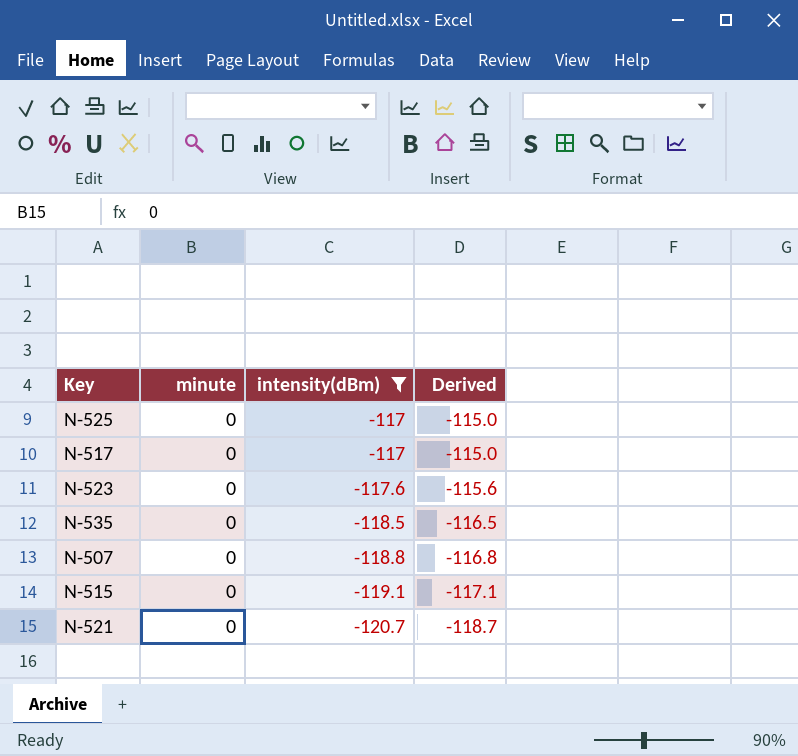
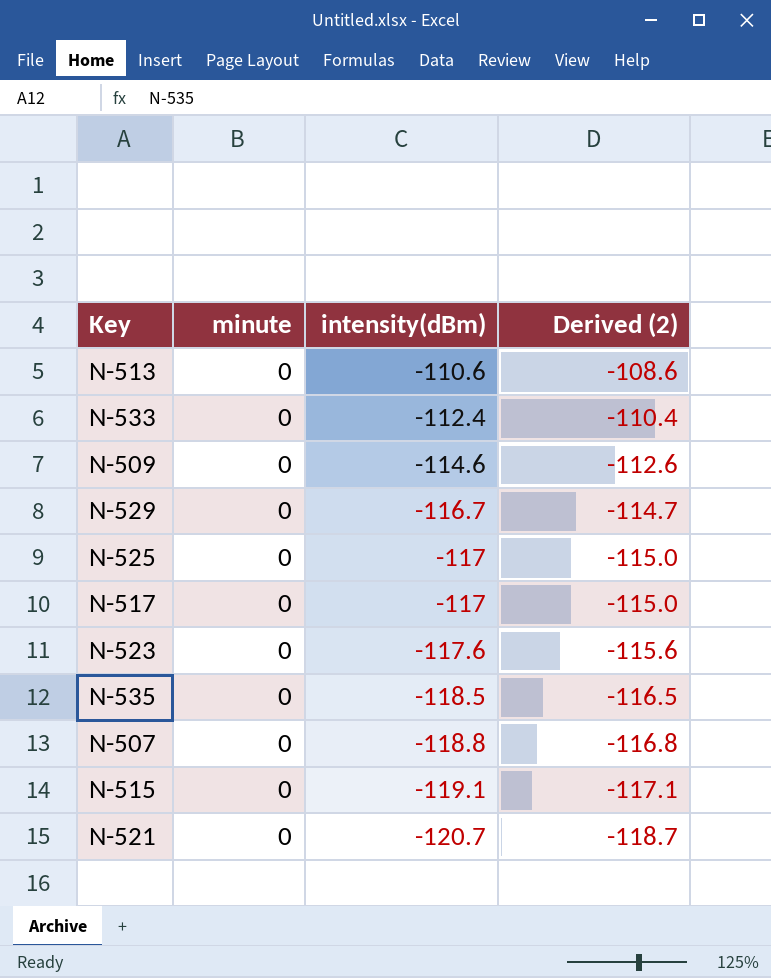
filter: intensity(dBm) <= -117 -> none
column name: Derived -> Derived (2)

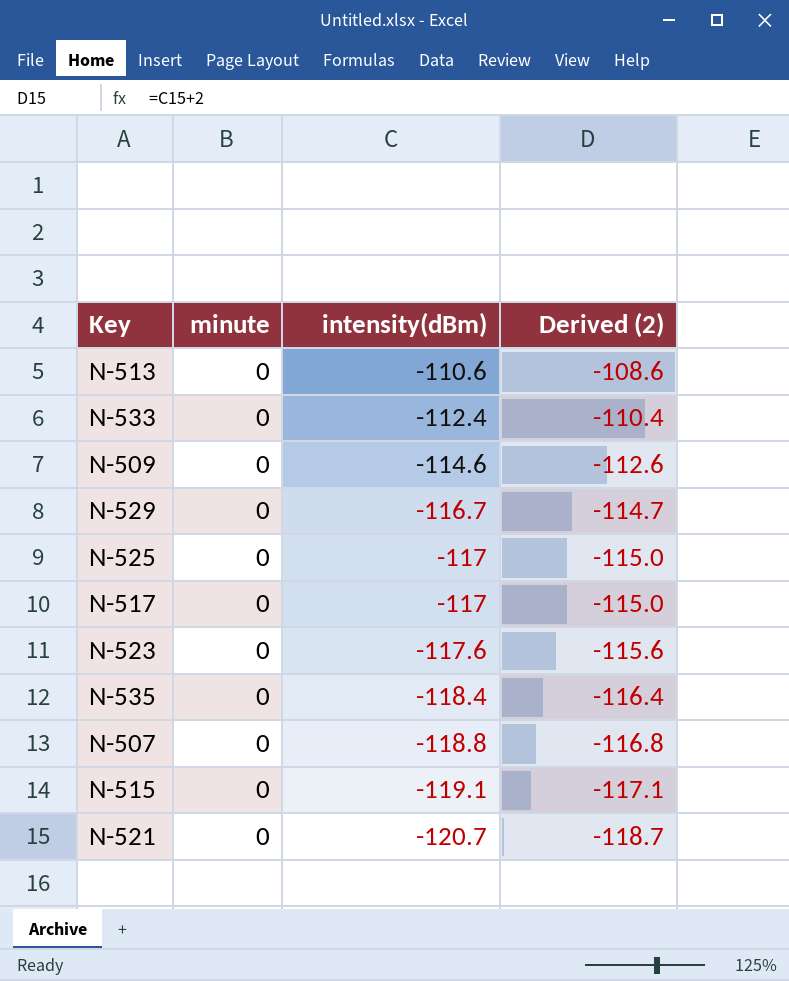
N-535 | intensity(dBm): -118.5 -> -118.4
N-535 | Derived (2): -116.5 -> -116.4

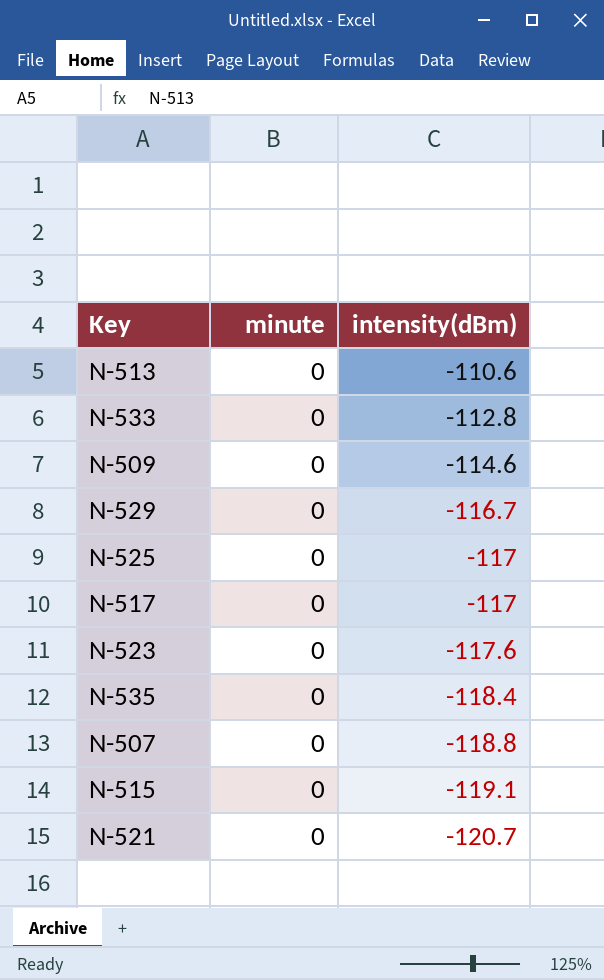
column Derived (2) | formula: [intensity(dBm)] + 2 -> none
N-533 | intensity(dBm): -112.4 -> -112.8

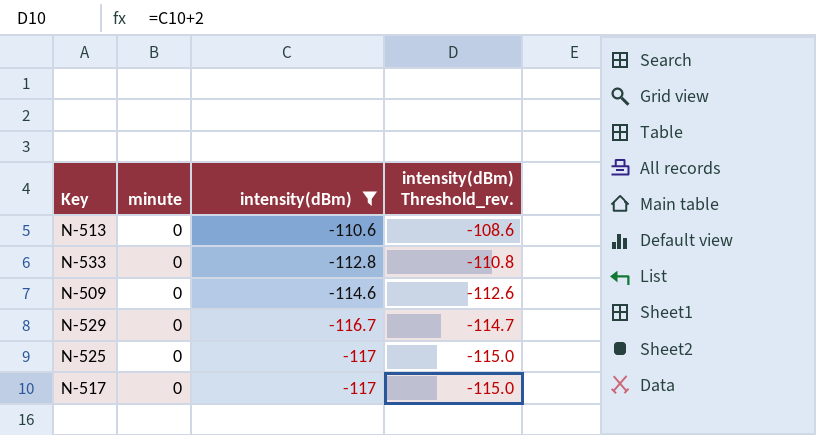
filter: none -> intensity(dBm) >= -117
column intensity(dBm) Threshold_rev. | formula: none -> [intensity(dBm)] + 2

